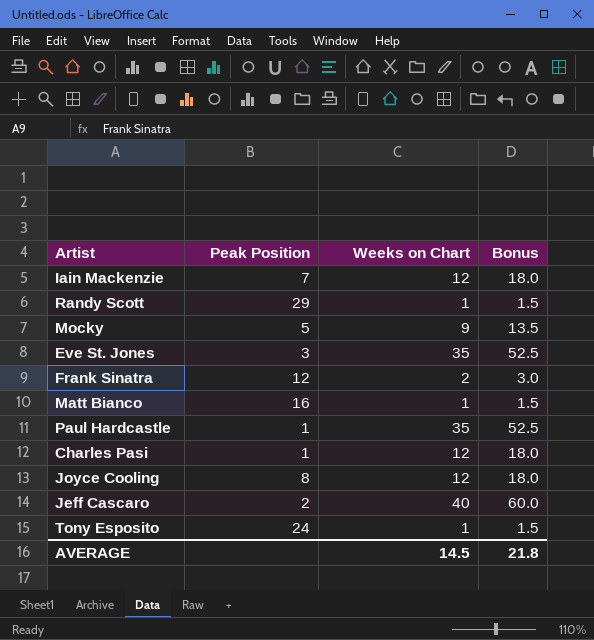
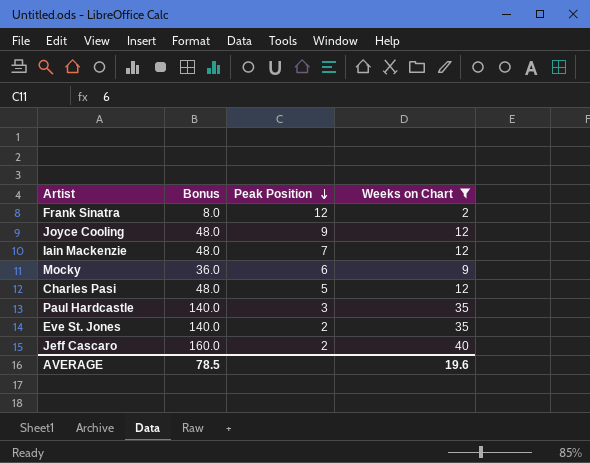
filter: none -> Weeks on Chart != 1
row order: none -> Peak Position descending
column Bonus | formula: [Weeks on Chart] * 1.5 -> [Weeks on Chart] * 4
column Bonus | position: 4 -> 2
Joyce Cooling | Peak Position: 8 -> 9
Mocky | Peak Position: 5 -> 6
Charles Pasi | Peak Position: 1 -> 5
Paul Hardcastle | Peak Position: 1 -> 3
Eve St. Jones | Peak Position: 3 -> 2
AVERAGE | Bonus: 21.8 -> 78.5
AVERAGE | Weeks on Chart: 14.5 -> 19.6

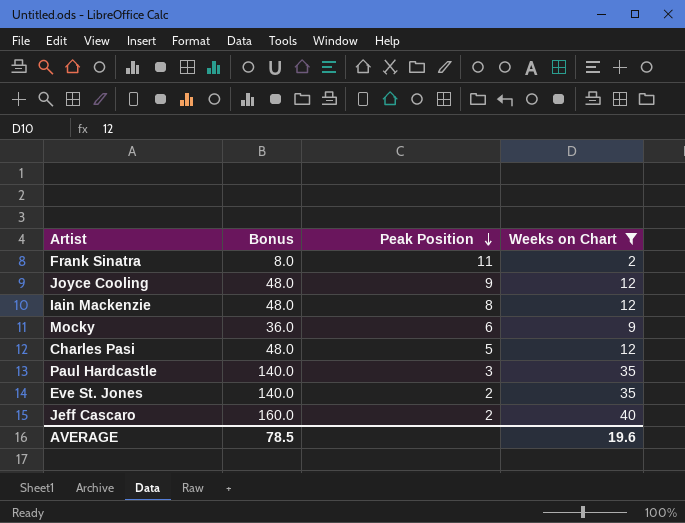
Frank Sinatra | Peak Position: 12 -> 11
Iain Mackenzie | Peak Position: 7 -> 8

